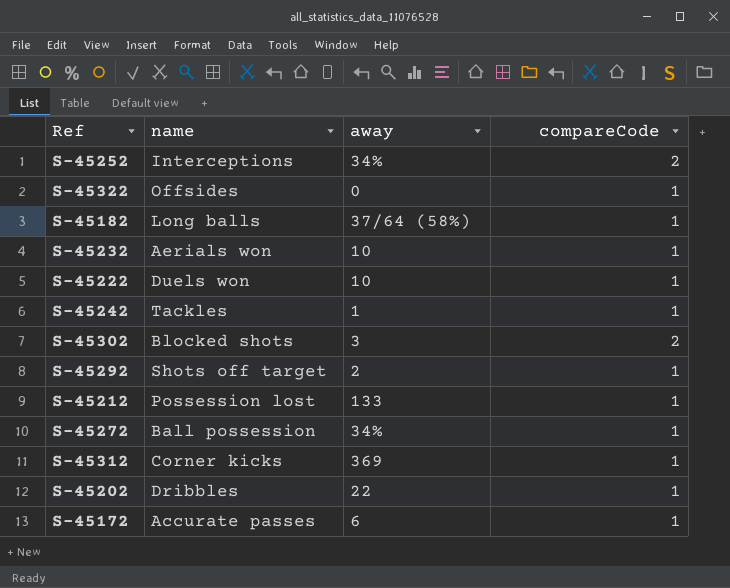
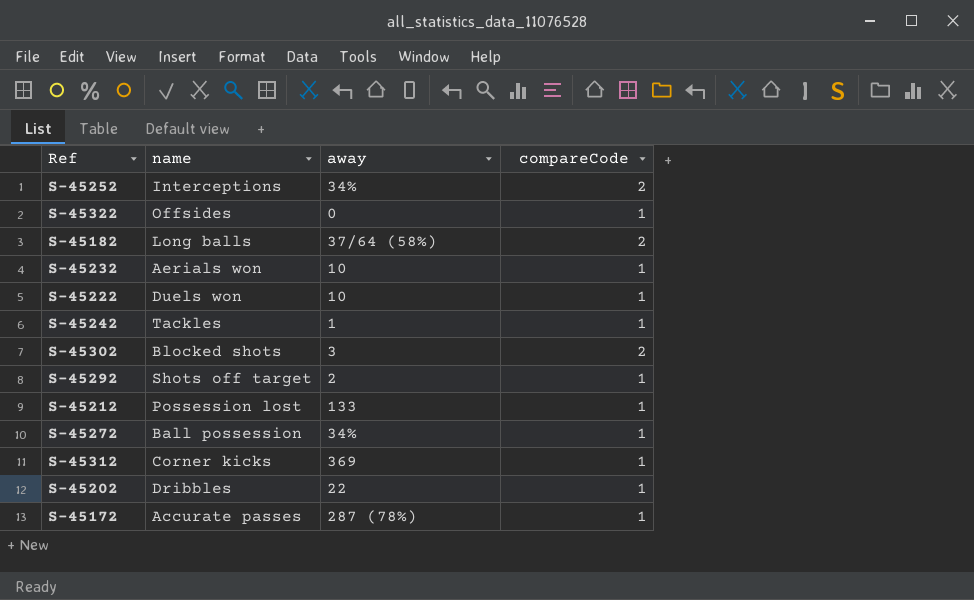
S-45182 | compareCode: 1 -> 2
S-45172 | away: 6 -> 287 (78%)

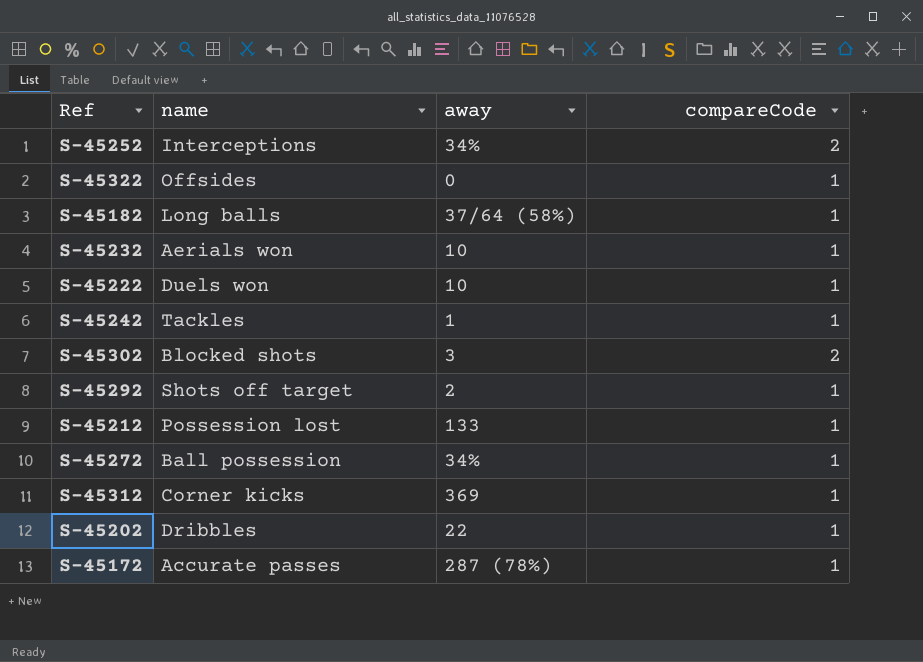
S-45182 | compareCode: 2 -> 1

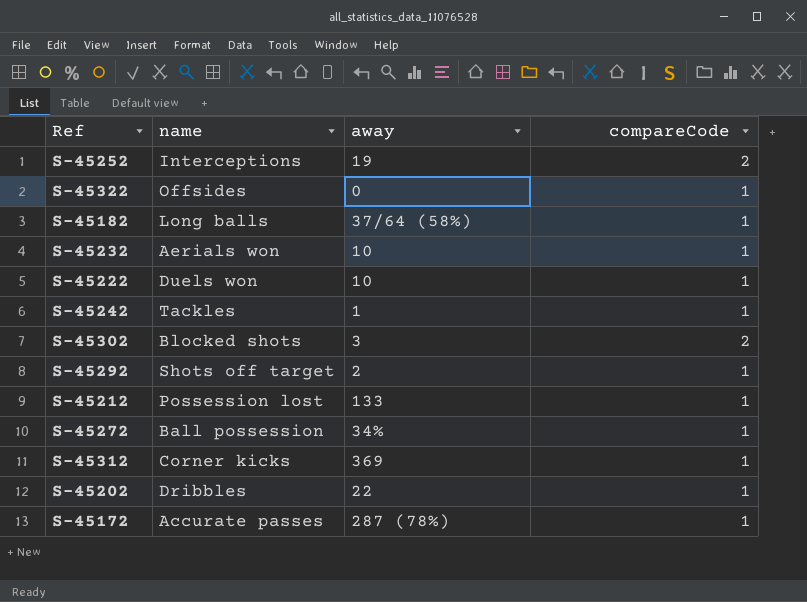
S-45252 | away: 34% -> 19

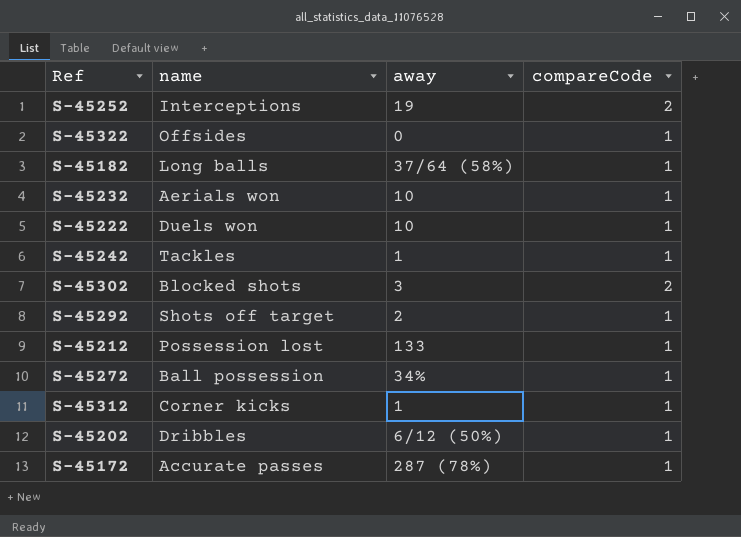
S-45312 | away: 369 -> 1
S-45202 | away: 22 -> 6/12 (50%)

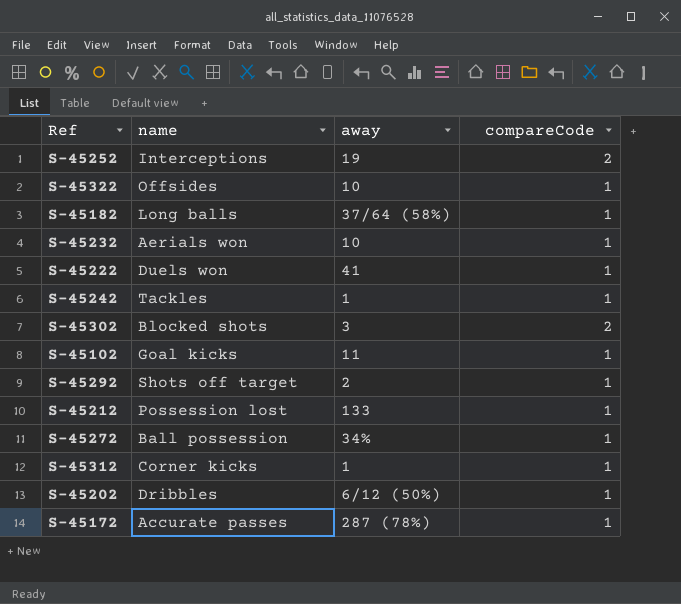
S-45322 | away: 0 -> 10
S-45222 | away: 10 -> 41
row S-45102: none -> Goal kicks | 11 | 1

